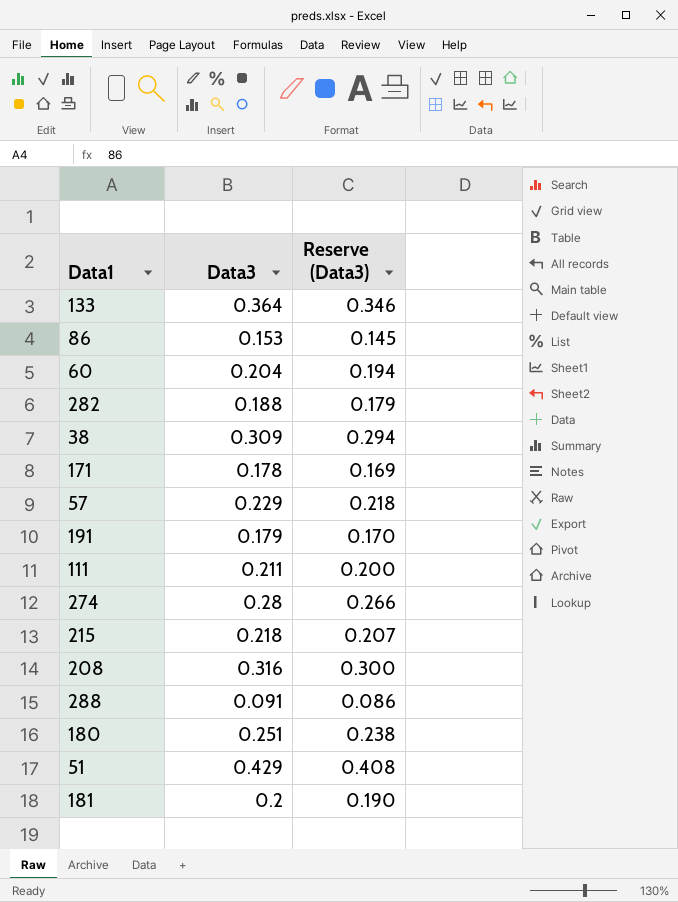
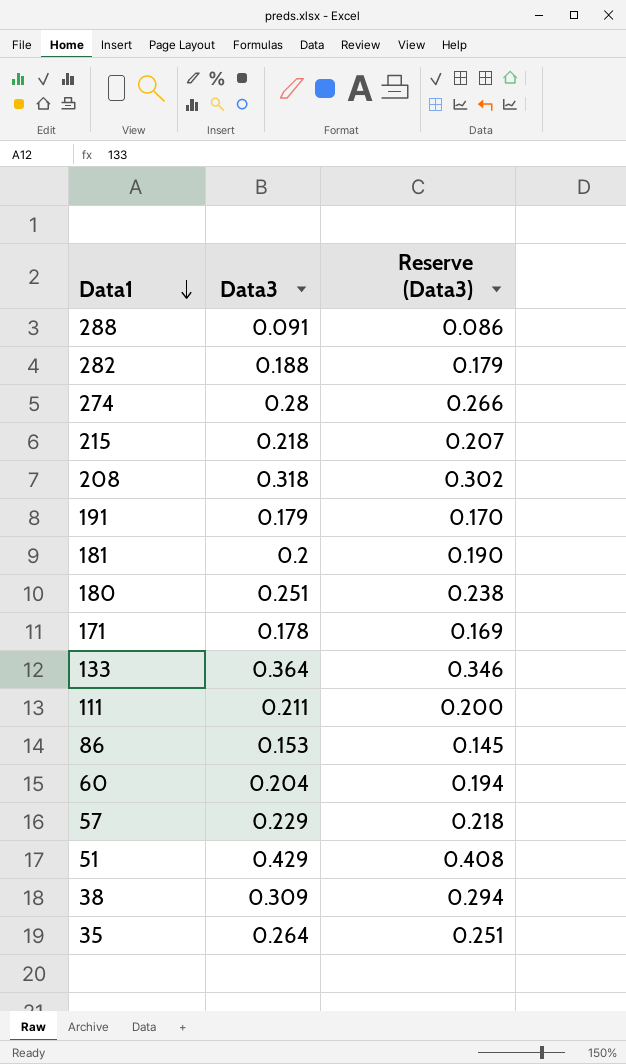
row order: none -> Data1 descending
208 | Data3: 0.316 -> 0.318
208 | Reserve (Data3): 0.300 -> 0.302
row 35: none -> 0.264 | 0.251

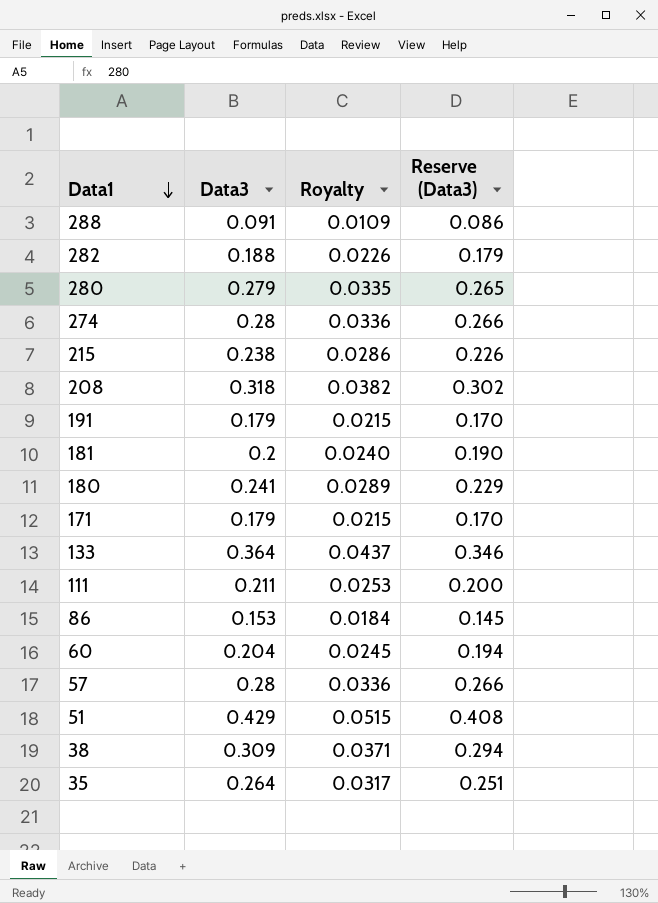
column Royalty | formula: none -> [Data3] * 0.12
row 280: none -> 0.279 | 0.0335 | 0.265
215 | Data3: 0.218 -> 0.238
215 | Reserve (Data3): 0.207 -> 0.226
180 | Data3: 0.251 -> 0.241
180 | Reserve (Data3): 0.238 -> 0.229
171 | Data3: 0.178 -> 0.179
171 | Reserve (Data3): 0.169 -> 0.170
57 | Data3: 0.229 -> 0.28
57 | Reserve (Data3): 0.218 -> 0.266

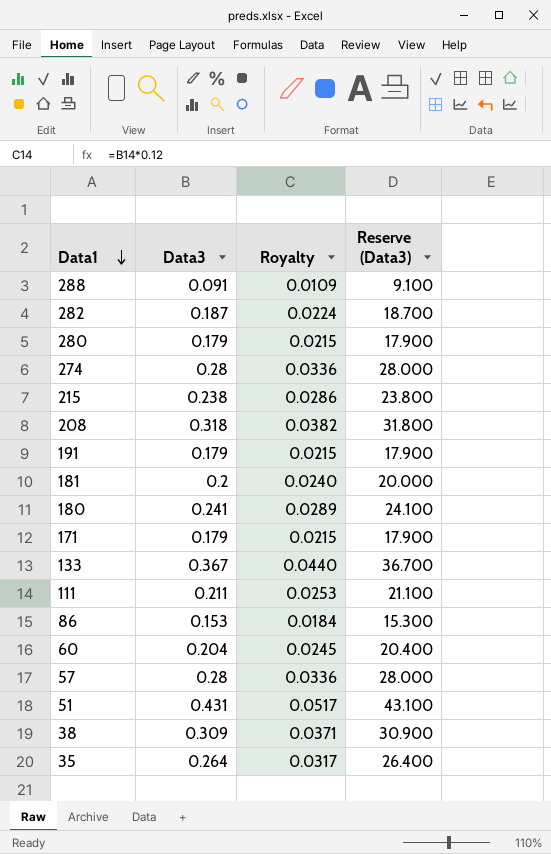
column Reserve (Data3) | formula: [Data3] * 0.95 -> [Data3] * 100
282 | Data3: 0.188 -> 0.187
282 | Royalty: 0.0226 -> 0.0224
280 | Data3: 0.279 -> 0.179
280 | Royalty: 0.0335 -> 0.0215
133 | Data3: 0.364 -> 0.367
133 | Royalty: 0.0437 -> 0.0440
51 | Data3: 0.429 -> 0.431
51 | Royalty: 0.0515 -> 0.0517

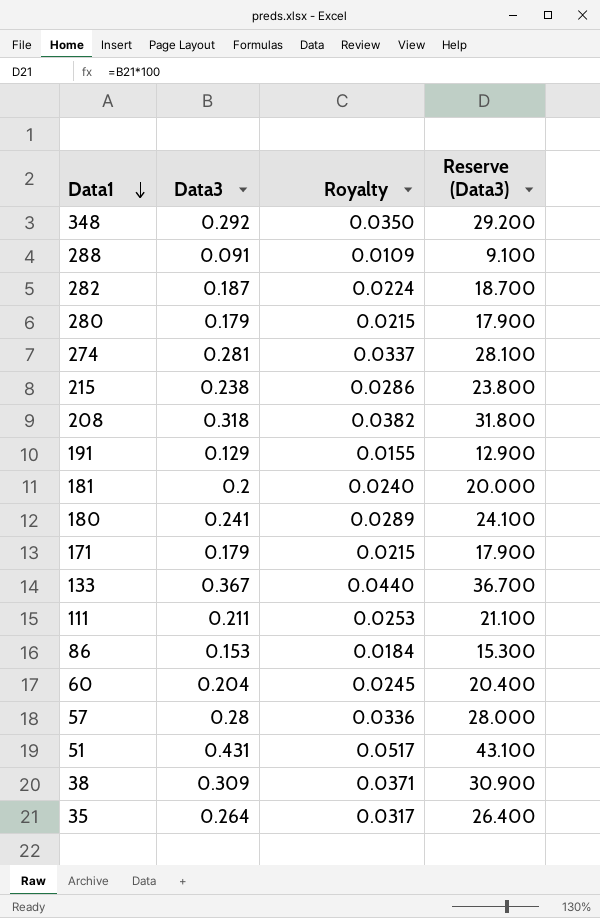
row 348: none -> 0.292 | 0.0350 | 29.200
274 | Data3: 0.28 -> 0.281
274 | Royalty: 0.0336 -> 0.0337
274 | Reserve (Data3): 28.000 -> 28.100
191 | Data3: 0.179 -> 0.129
191 | Royalty: 0.0215 -> 0.0155
191 | Reserve (Data3): 17.900 -> 12.900

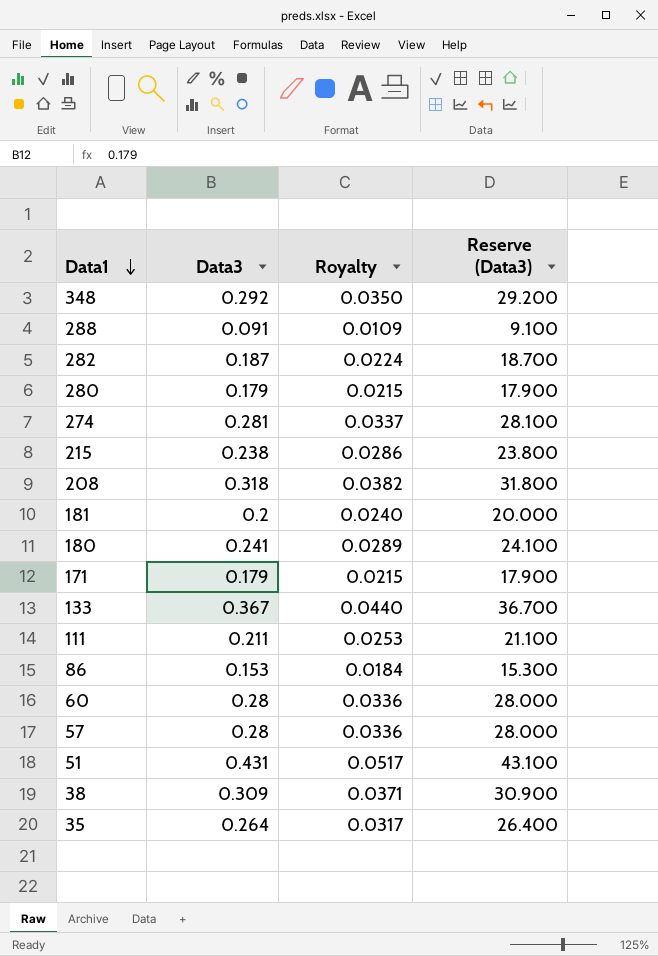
row 191: 0.129 | 0.0155 | 12.900 -> none
60 | Data3: 0.204 -> 0.28
60 | Royalty: 0.0245 -> 0.0336
60 | Reserve (Data3): 20.400 -> 28.000

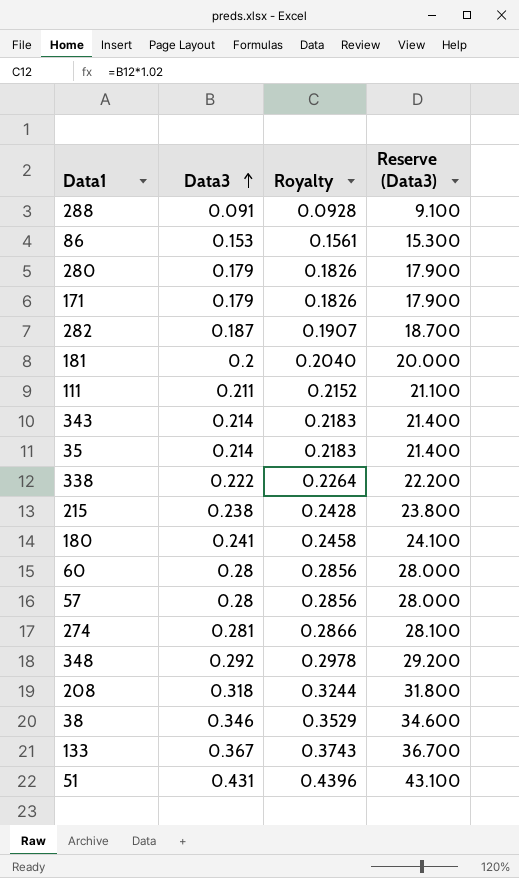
row order: Data1 descending -> Data3 ascending
column Royalty | formula: [Data3] * 0.12 -> [Data3] * 1.02
row 343: none -> 0.214 | 0.2183 | 21.400
35 | Data3: 0.264 -> 0.214
35 | Reserve (Data3): 26.400 -> 21.400
row 338: none -> 0.222 | 0.2264 | 22.200
38 | Data3: 0.309 -> 0.346
38 | Reserve (Data3): 30.900 -> 34.600

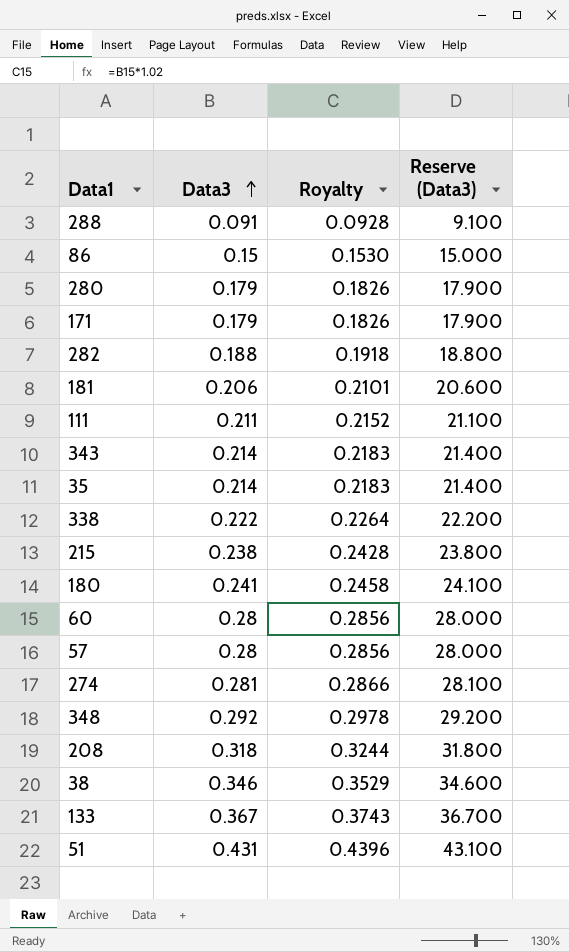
86 | Data3: 0.153 -> 0.15
86 | Royalty: 0.1561 -> 0.1530
86 | Reserve (Data3): 15.300 -> 15.000
282 | Data3: 0.187 -> 0.188
282 | Royalty: 0.1907 -> 0.1918
282 | Reserve (Data3): 18.700 -> 18.800
181 | Data3: 0.2 -> 0.206
181 | Royalty: 0.2040 -> 0.2101
181 | Reserve (Data3): 20.000 -> 20.600

